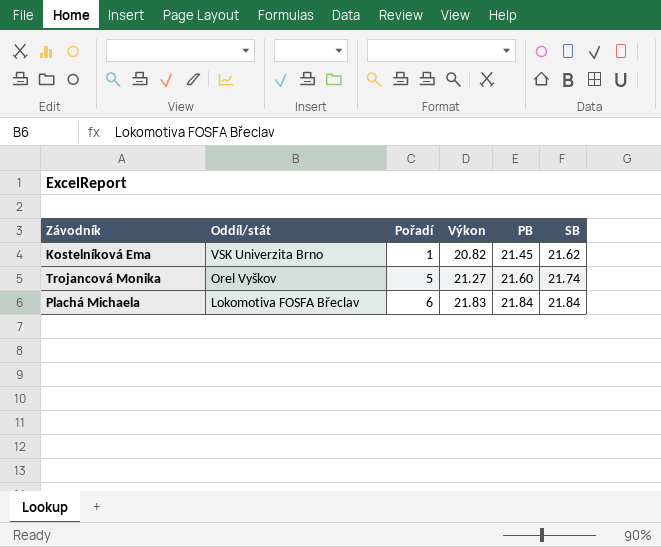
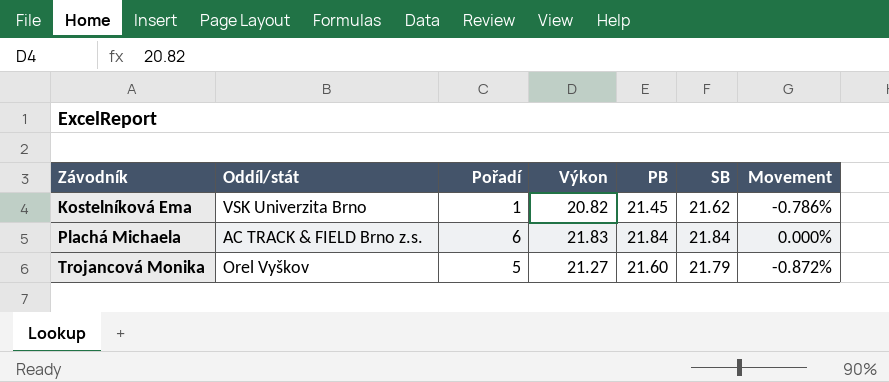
row order: Oddíl/stát descending -> Závodník ascending
column Movement | formula: none -> ([PB] - [SB]) / [SB]
Plachá Michaela | Oddíl/stát: Lokomotiva FOSFA Břeclav -> AC TRACK & FIELD Brno z.s.
Trojancová Monika | SB: 21.74 -> 21.79

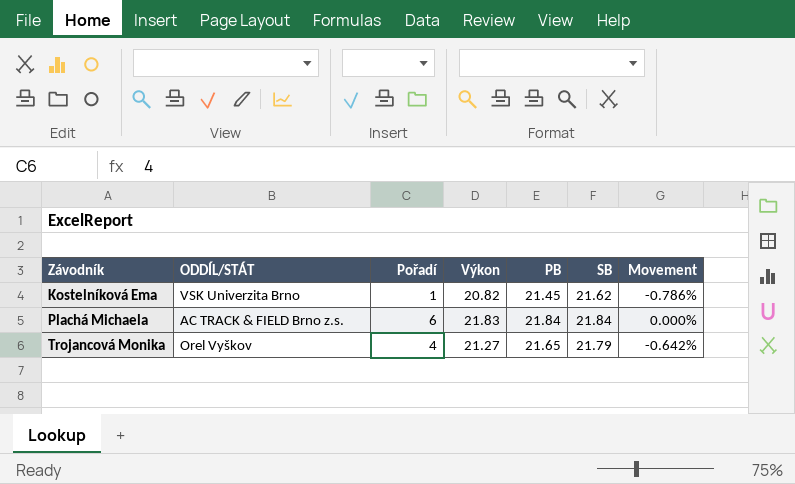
column name: Oddíl/stát -> ODDÍL/STÁT
Trojancová Monika | Pořadí: 5 -> 4
Trojancová Monika | PB: 21.60 -> 21.65
Trojancová Monika | Movement: -0.872% -> -0.642%

